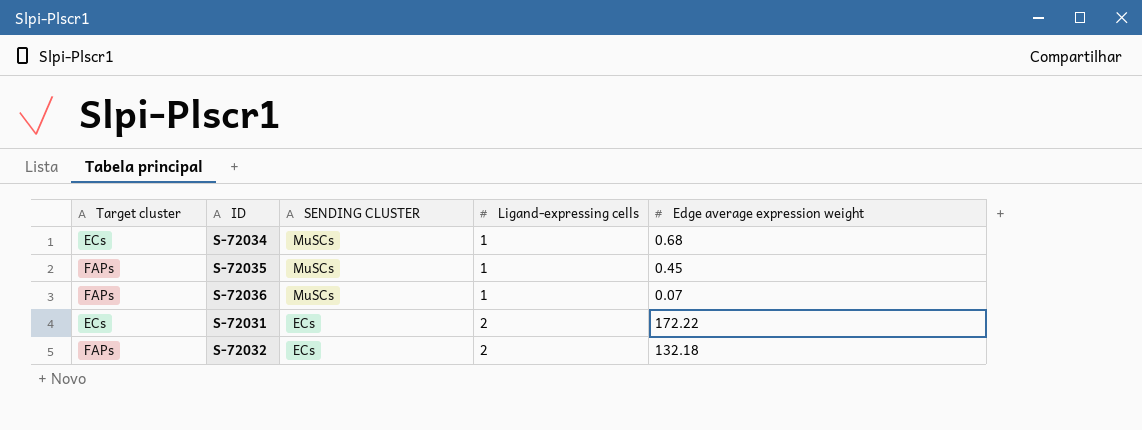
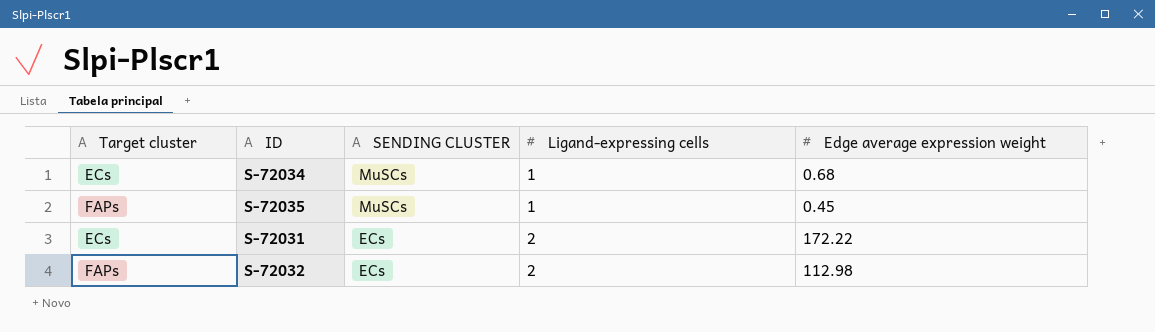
row S-72036: FAPs | MuSCs | 1 | 0.07 -> none
S-72032 | Edge average expression weight: 132.18 -> 112.98

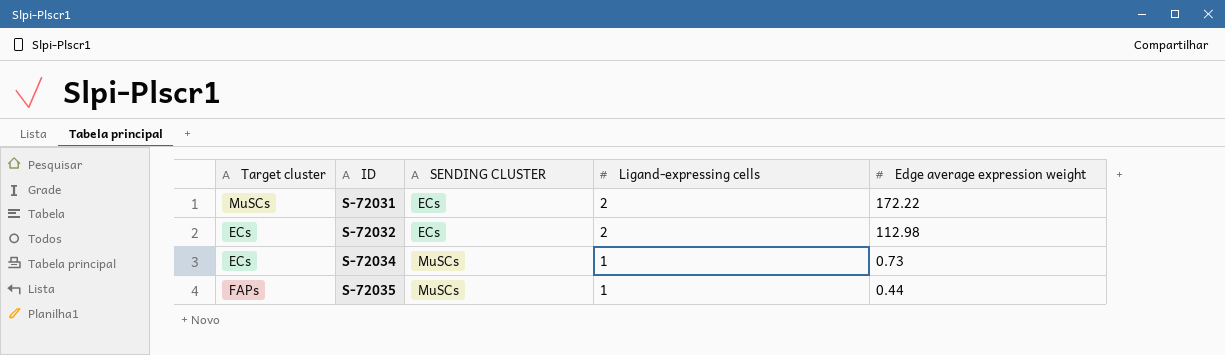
row order: SENDING CLUSTER descending -> ID ascending
S-72031 | Target cluster: ECs -> MuSCs
S-72032 | Target cluster: FAPs -> ECs
S-72034 | Edge average expression weight: 0.68 -> 0.73
S-72035 | Edge average expression weight: 0.45 -> 0.44

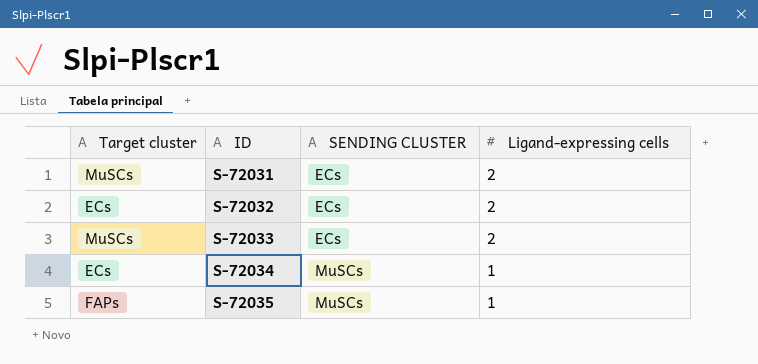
column Edge average expression weight | position: 5 -> none
row S-72033: none -> MuSCs | ECs | 2

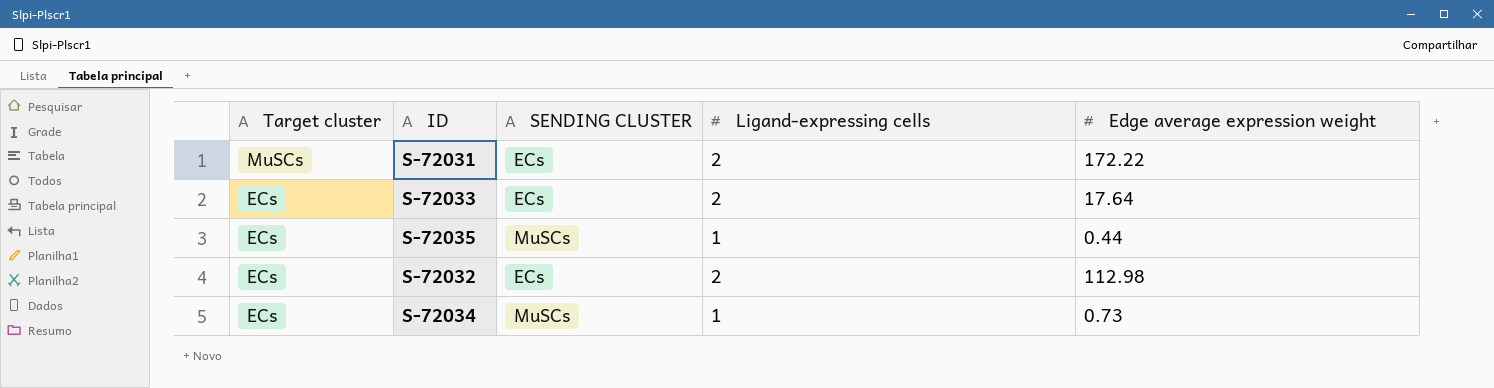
row order: ID ascending -> Target cluster descending
column Edge average expression weight | position: none -> 5
S-72033 | Target cluster: MuSCs -> ECs
S-72035 | Target cluster: FAPs -> ECs

